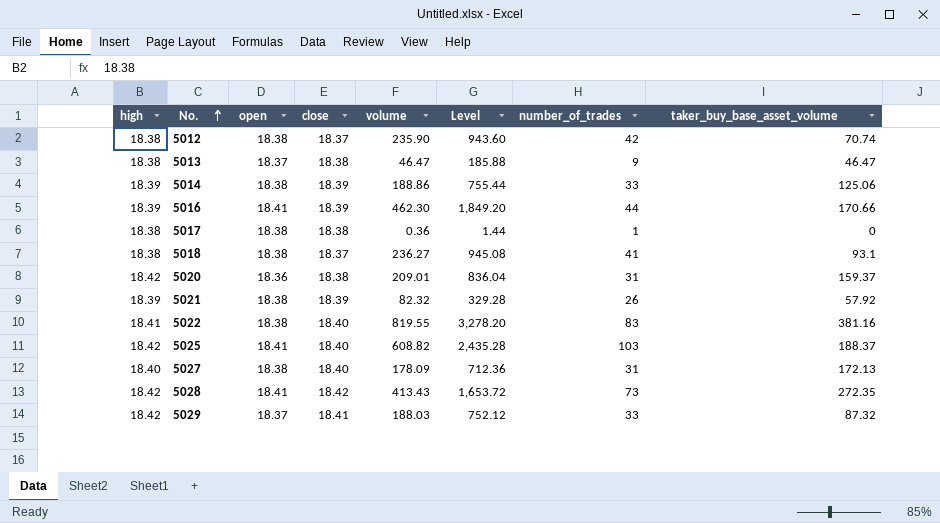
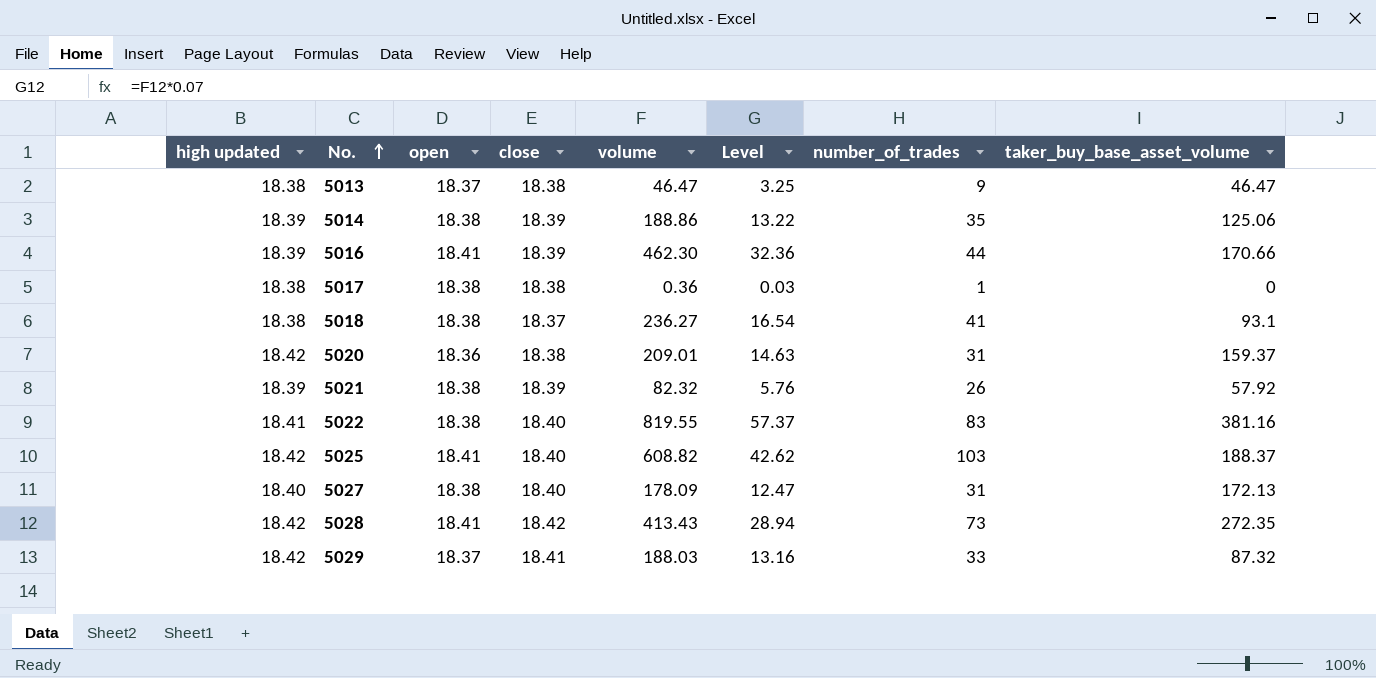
column name: high -> high updated
column Level | formula: [volume] * 4 -> [volume] * 0.07
row 5012: 18.38 | 18.38 | 18.37 | 235.90 | 943.60 | 42 | 70.74 -> none
5014 | number_of_trades: 33 -> 35

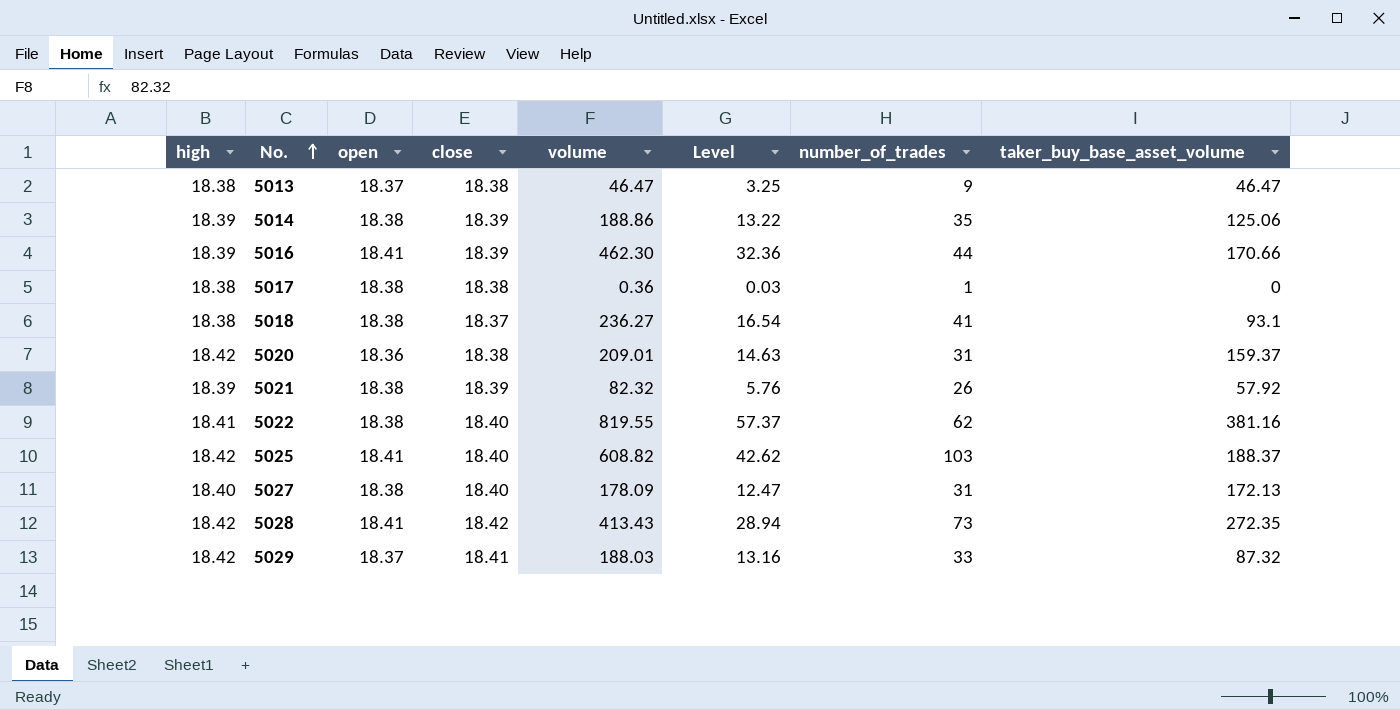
column name: high updated -> high
5022 | number_of_trades: 83 -> 62

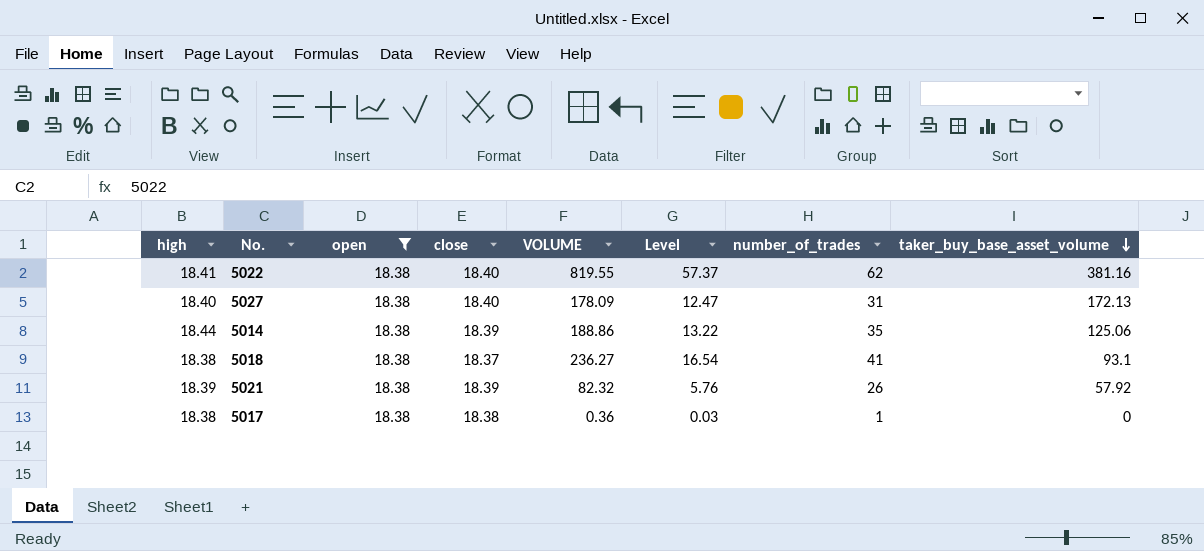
filter: none -> open = 18.38
row order: No. ascending -> taker_buy_base_asset_volume descending
column name: volume -> VOLUME
5014 | high: 18.39 -> 18.44

